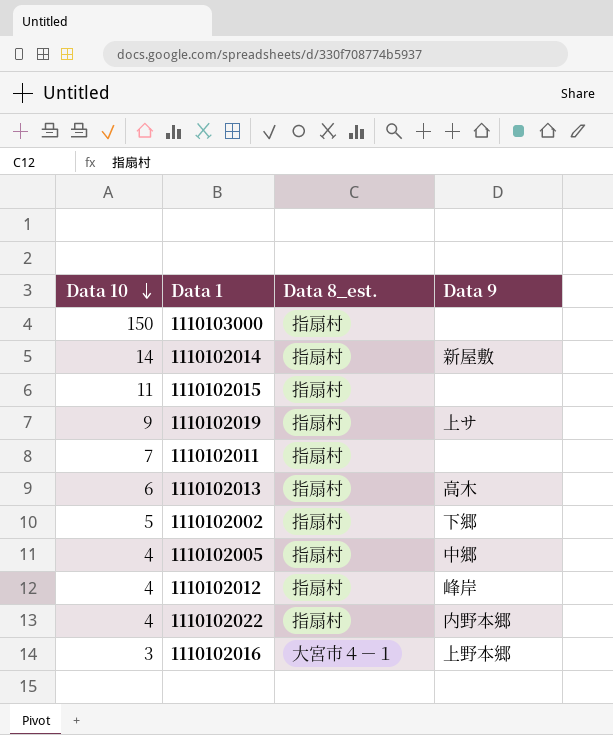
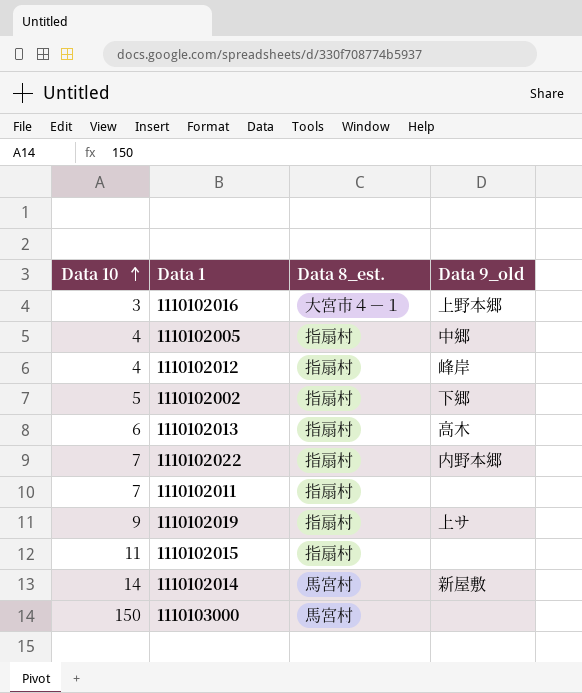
row order: Data 10 descending -> Data 10 ascending
column name: Data 9 -> Data 9_old
1110102022 | Data 10: 4 -> 7
1110102014 | Data 8_est.: 指扇村 -> 馬宮村
1110103000 | Data 8_est.: 指扇村 -> 馬宮村

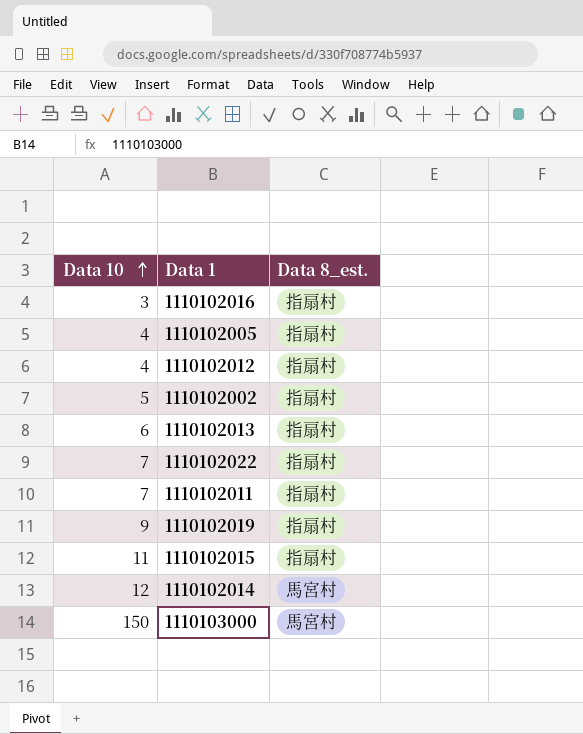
column Data 9_old | position: 4 -> none
1110102016 | Data 8_est.: 大宮市４－１ -> 指扇村
1110102014 | Data 10: 14 -> 12

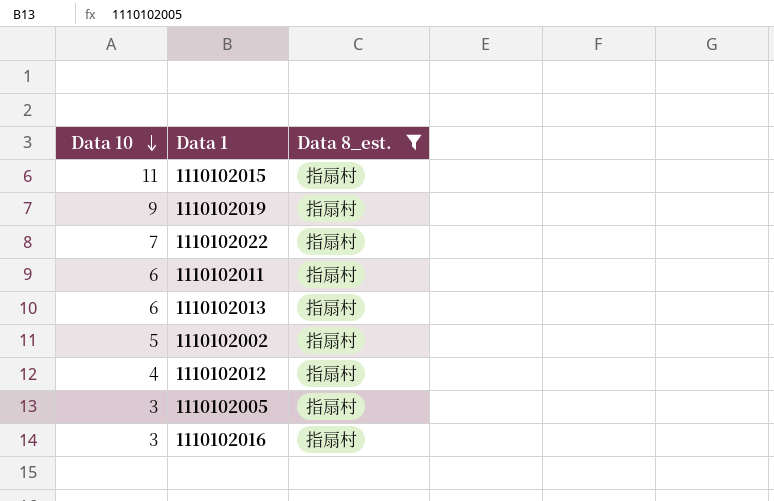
filter: none -> Data 8_est. = 指扇村
row order: Data 10 ascending -> Data 10 descending
1110102011 | Data 10: 7 -> 6
1110102005 | Data 10: 4 -> 3

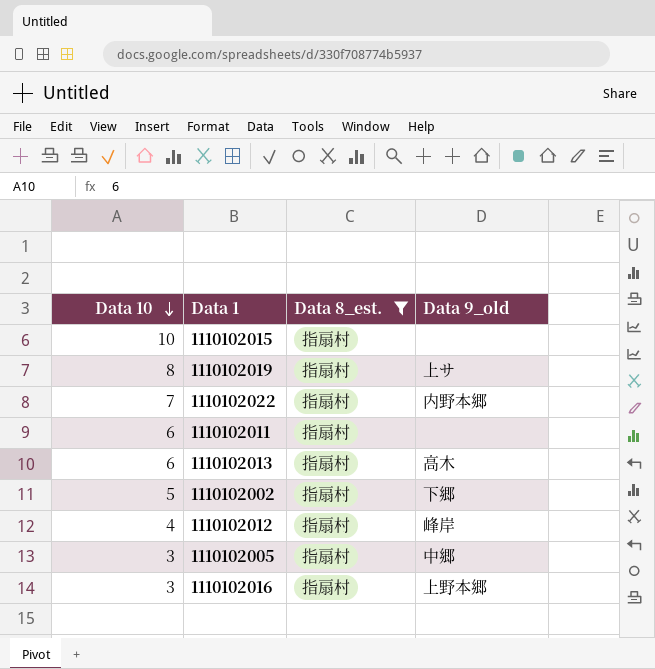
column Data 9_old | position: none -> 4
1110102015 | Data 10: 11 -> 10
1110102019 | Data 10: 9 -> 8

